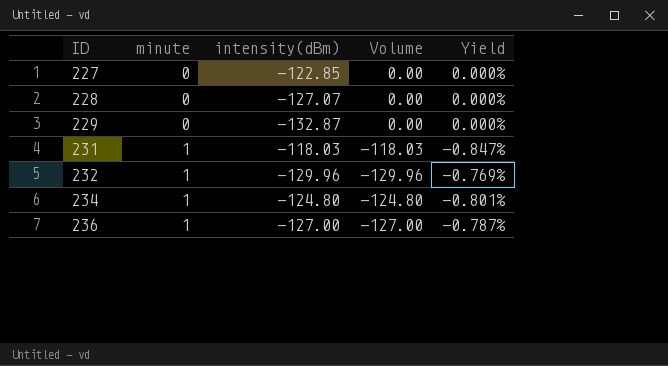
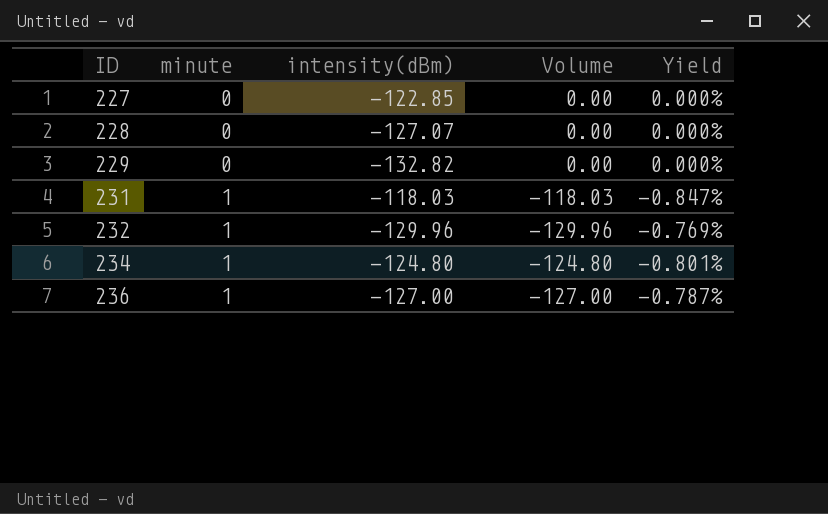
229 | intensity(dBm): -132.87 -> -132.82

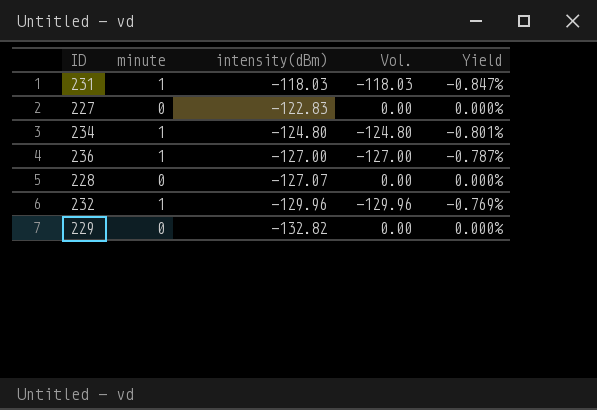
row order: ID ascending -> intensity(dBm) descending
column name: Volume -> Vol.
227 | intensity(dBm): -122.85 -> -122.83

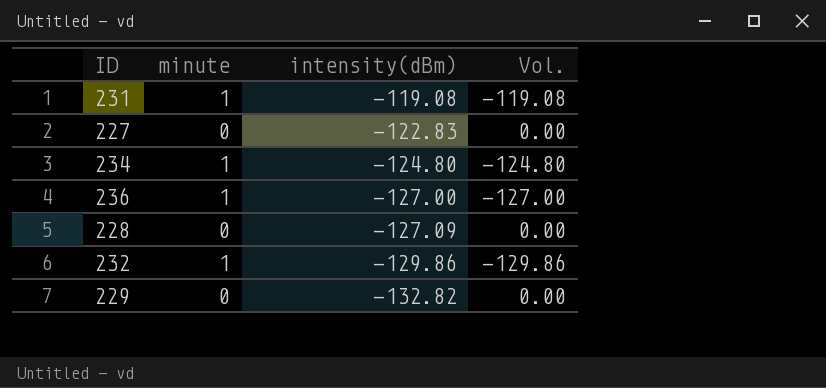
column Yield | formula: [minute] / [intensity(dBm)] -> none
231 | intensity(dBm): -118.03 -> -119.08
231 | Vol.: -118.03 -> -119.08
228 | intensity(dBm): -127.07 -> -127.09
232 | intensity(dBm): -129.96 -> -129.86
232 | Vol.: -129.96 -> -129.86

